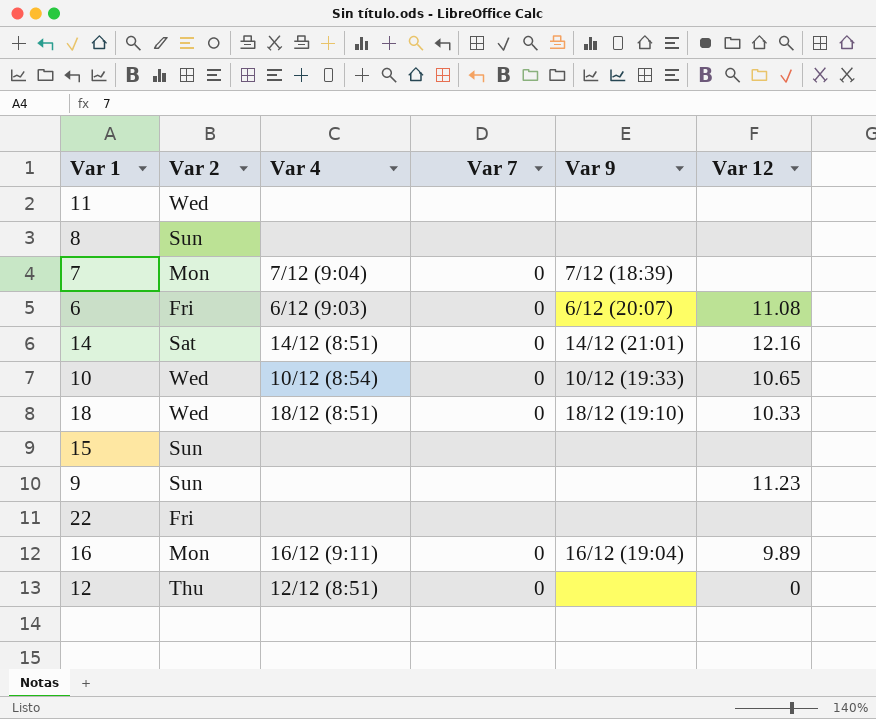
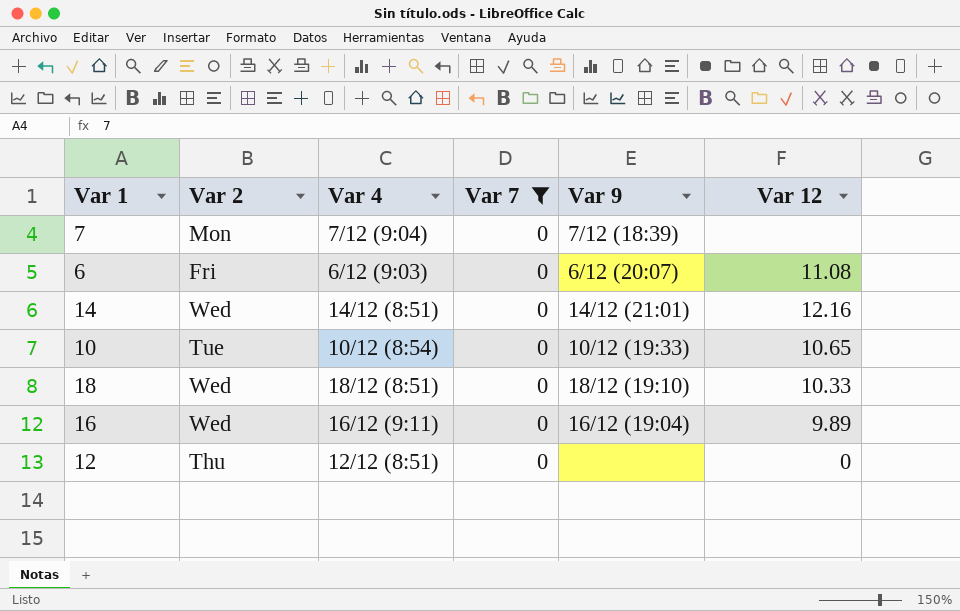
filter: none -> Var 7 = 0
14 | Var 2: Sat -> Wed
10 | Var 2: Wed -> Tue
16 | Var 2: Mon -> Wed

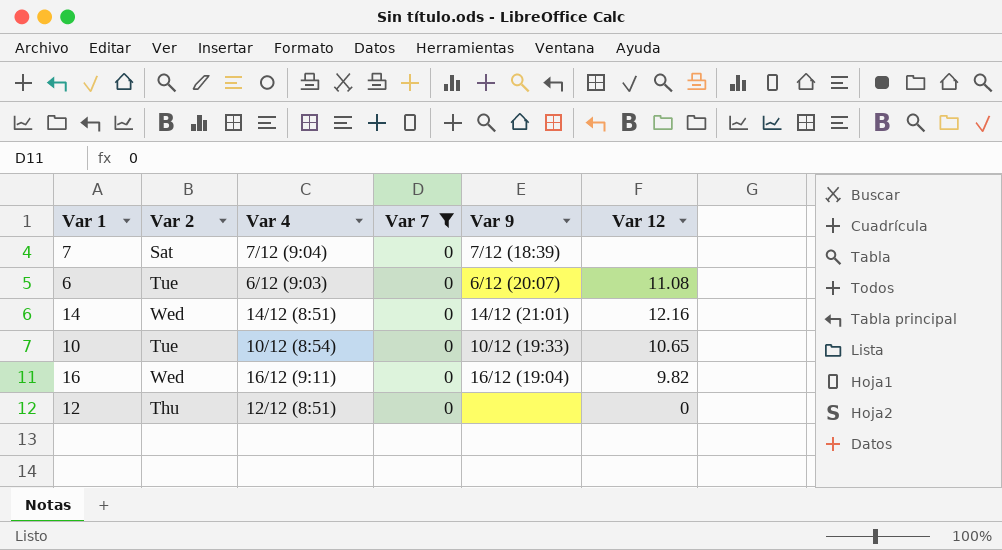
row 18: Wed | 18/12 (8:51) | 0 | 18/12 (19:10) | 10.33 -> none
7 | Var 2: Mon -> Sat
6 | Var 2: Fri -> Tue
16 | Var 12: 9.89 -> 9.82

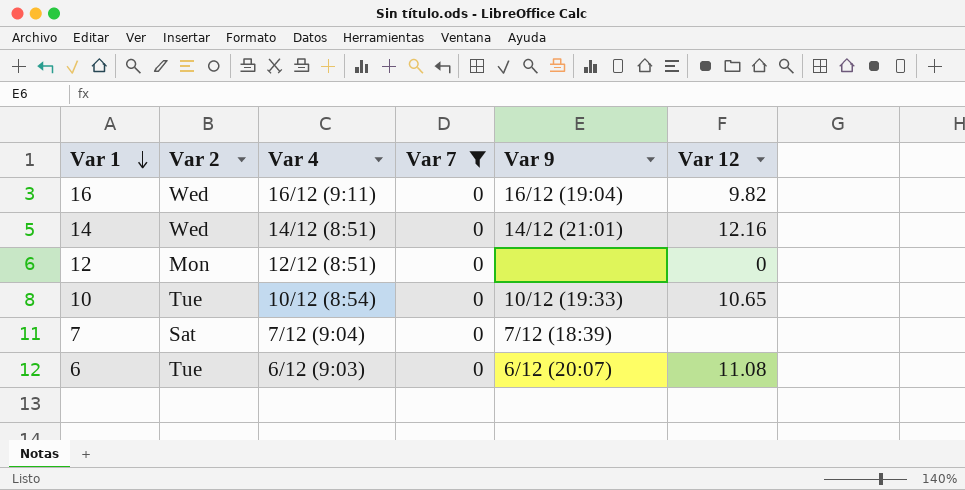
row order: none -> Var 1 descending
12 | Var 2: Thu -> Mon

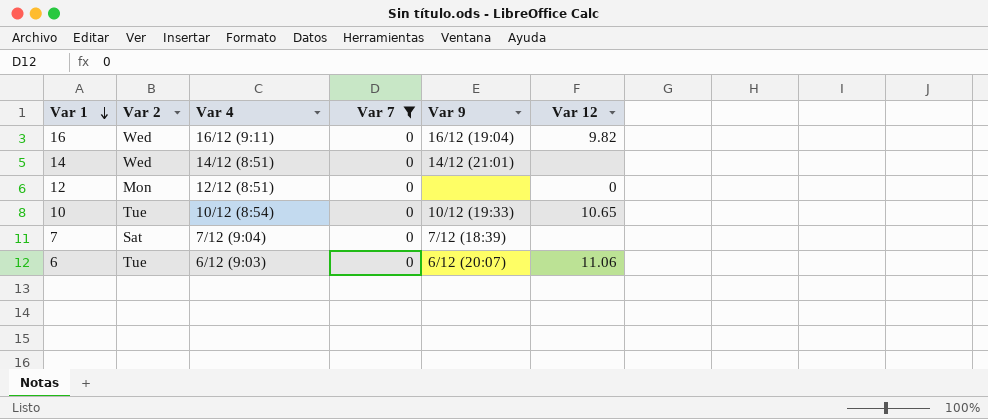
14 | Var 12: 12.16 -> none
6 | Var 12: 11.08 -> 11.06

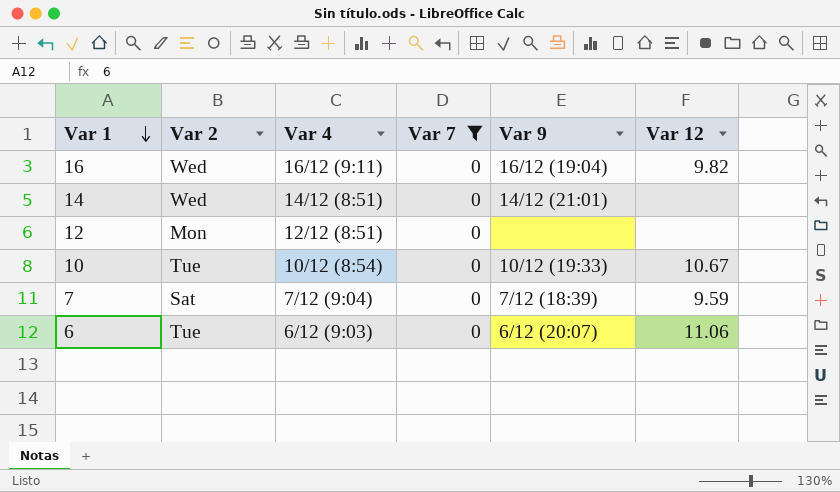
12 | Var 12: 0 -> none
10 | Var 12: 10.65 -> 10.67
7 | Var 12: none -> 9.59

